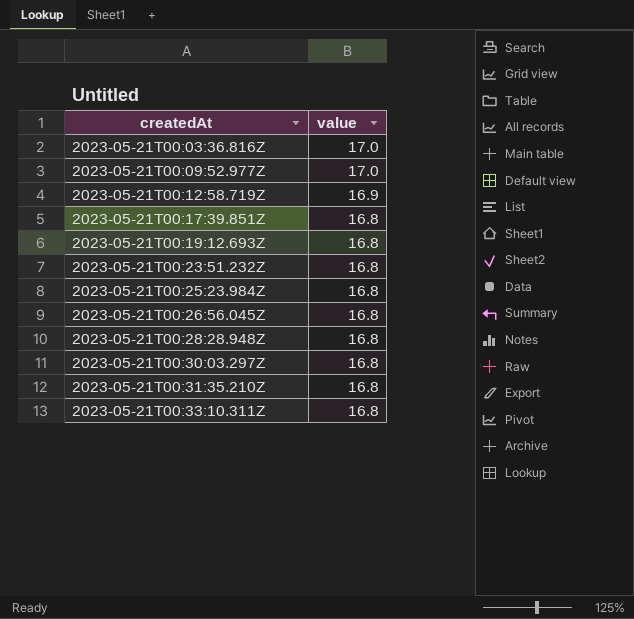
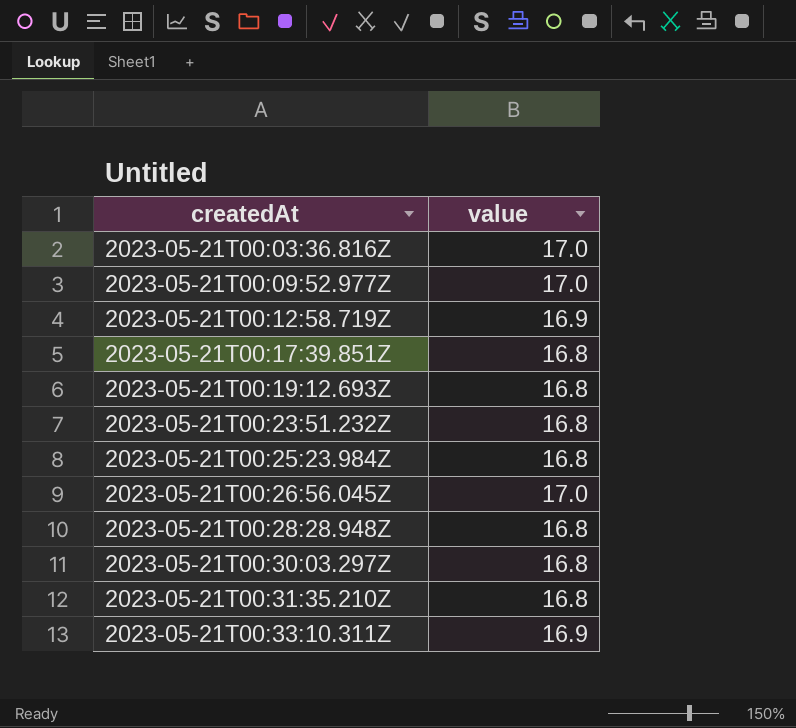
2023-05-21T00:26:56.045Z | value: 16.8 -> 17.0
2023-05-21T00:33:10.311Z | value: 16.8 -> 16.9

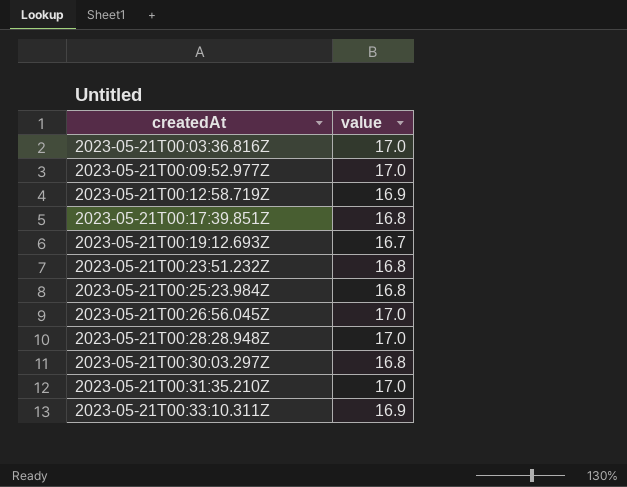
2023-05-21T00:19:12.693Z | value: 16.8 -> 16.7
2023-05-21T00:28:28.948Z | value: 16.8 -> 17.0
2023-05-21T00:31:35.210Z | value: 16.8 -> 17.0

